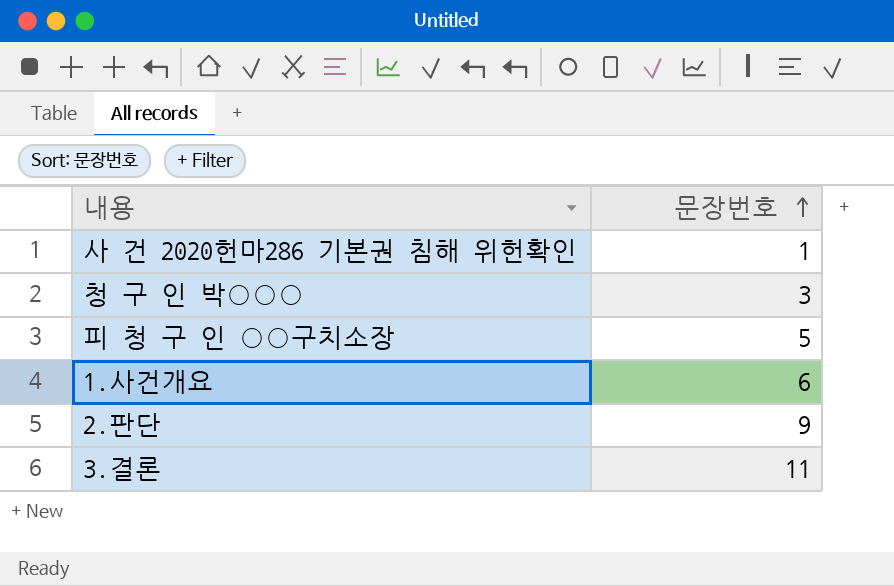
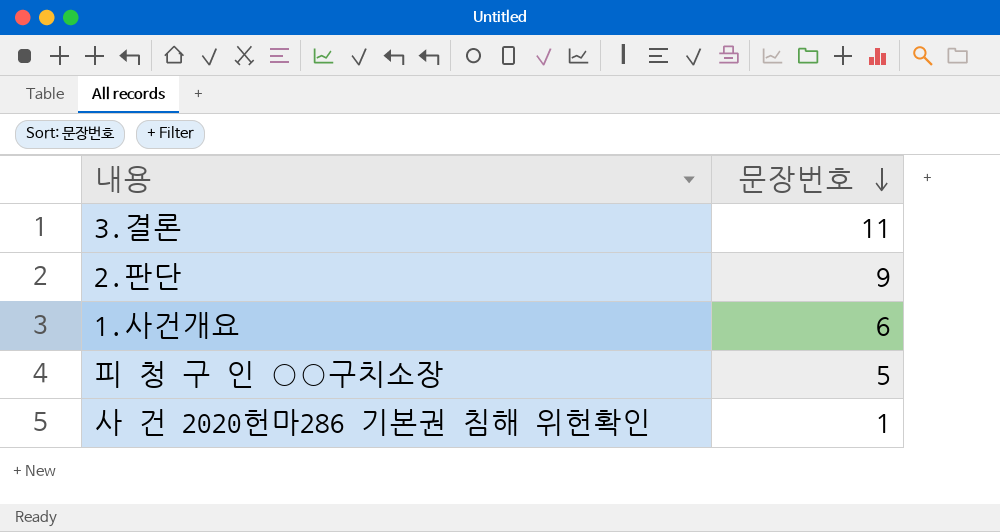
row order: 문장번호 ascending -> 문장번호 descending
row 청 구 인 박○○○: 3 -> none

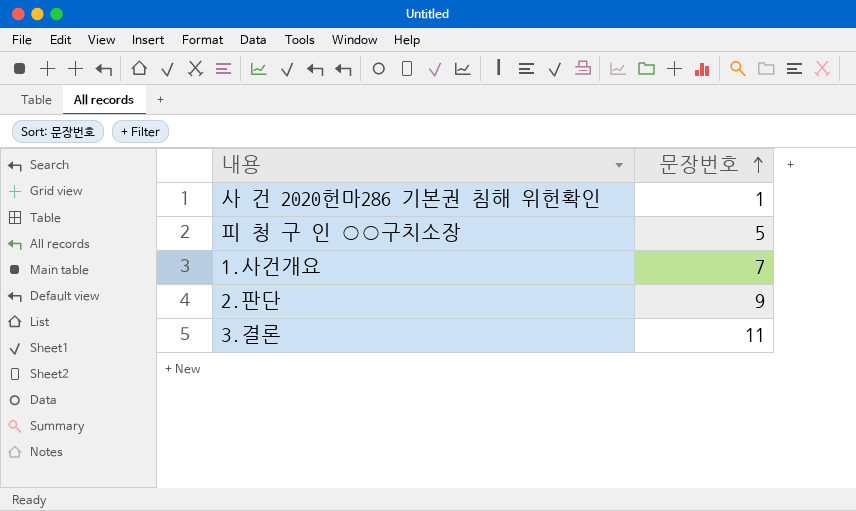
row order: 문장번호 descending -> 문장번호 ascending
1.사건개요 | 문장번호: 6 -> 7

